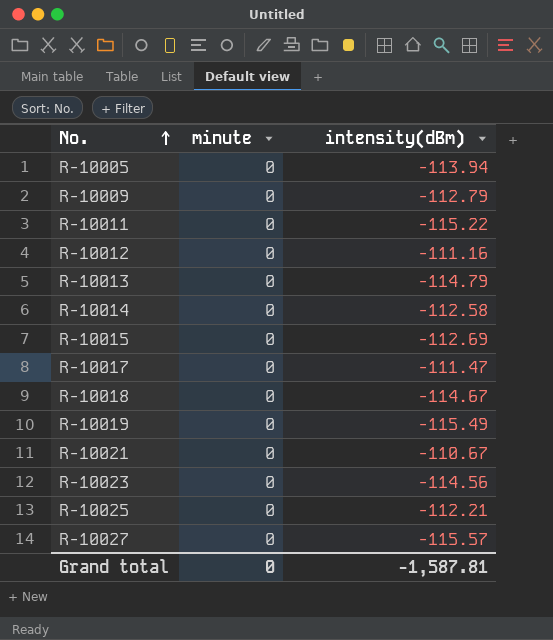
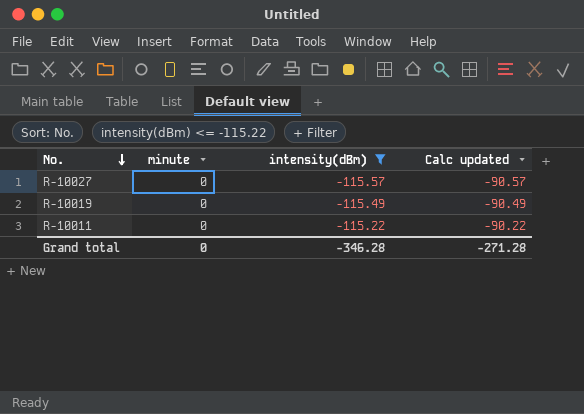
filter: none -> intensity(dBm) <= -115.22
row order: No. ascending -> No. descending
column Calc updated | formula: none -> [intensity(dBm)] + 25
Grand total | intensity(dBm): -1,587.81 -> -346.28

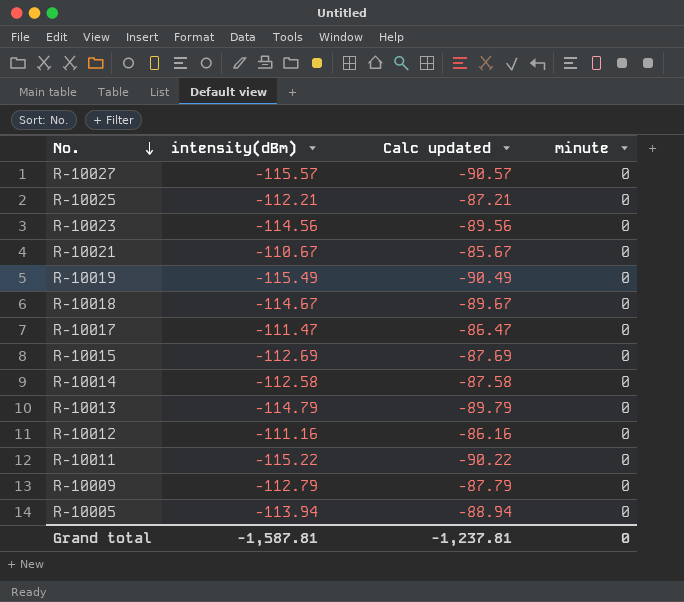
filter: intensity(dBm) <= -115.22 -> none
column minute | position: 2 -> 4
Grand total | intensity(dBm): -346.28 -> -1,587.81
Grand total | Calc updated: -271.28 -> -1,237.81

